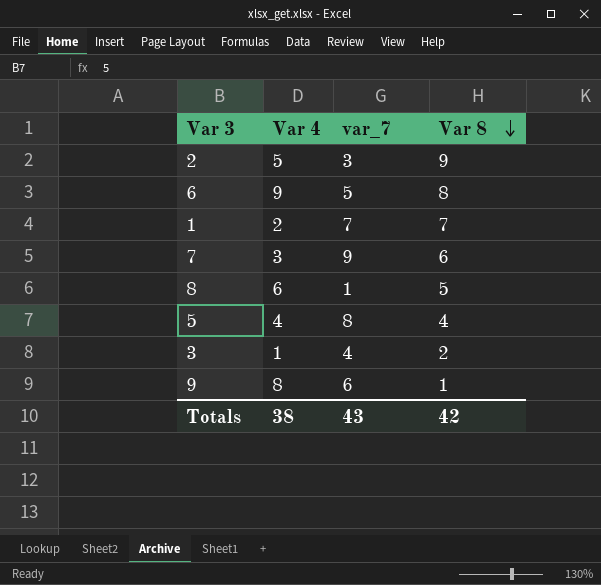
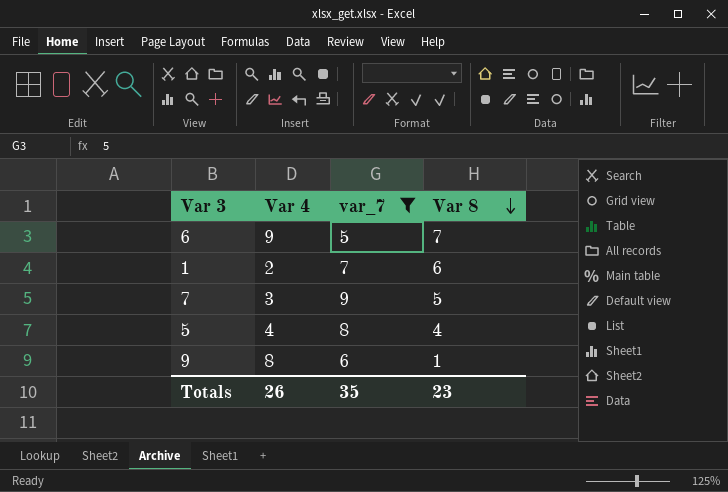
filter: none -> var_7 >= 5
6 | Var 8: 8 -> 7
1 | Var 8: 7 -> 6
7 | Var 8: 6 -> 5
Totals | Var 4: 38 -> 26
Totals | var_7: 43 -> 35
Totals | Var 8: 42 -> 23

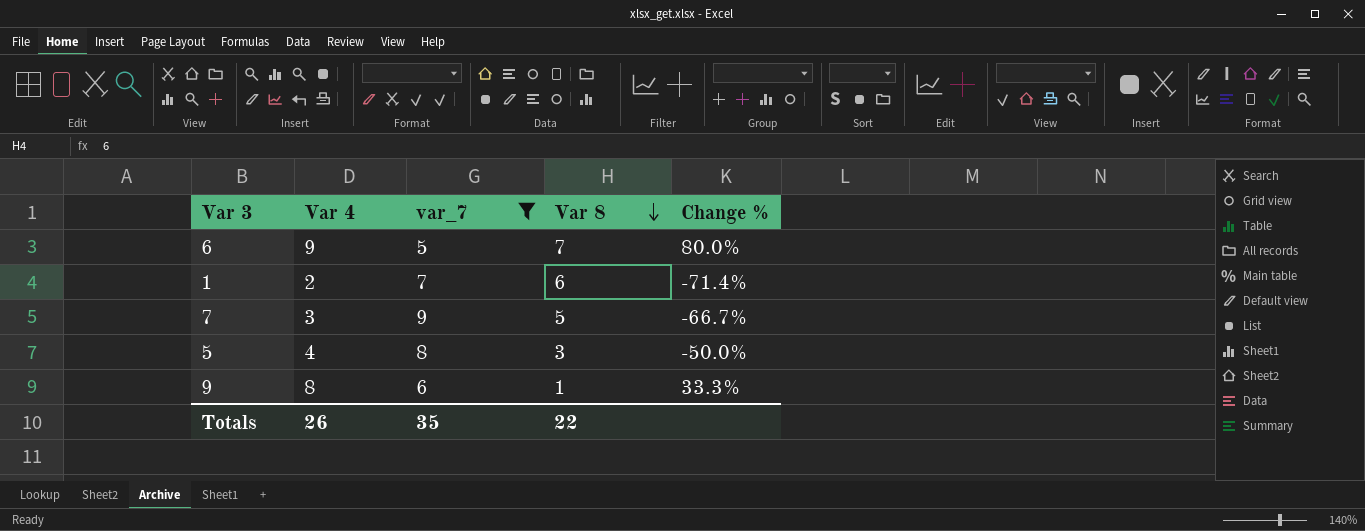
column Change % | formula: none -> ([Var 4] - [var_7]) / [var_7]
5 | Var 8: 4 -> 3
Totals | Var 8: 23 -> 22

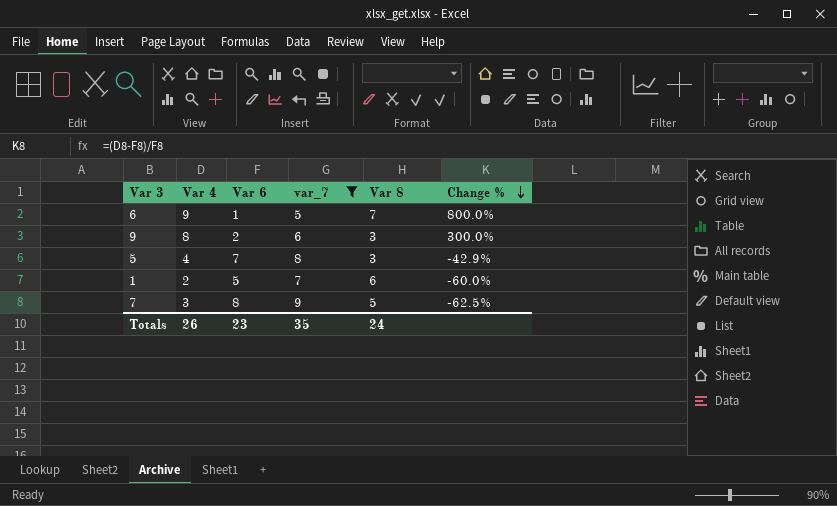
row order: Var 8 descending -> Change % descending
column Var 6 | position: none -> 3
column Change % | formula: ([Var 4] - [var_7]) / [var_7] -> ([Var 4] - [Var 6]) / [Var 6]
9 | Var 8: 1 -> 3
Totals | Var 8: 22 -> 24

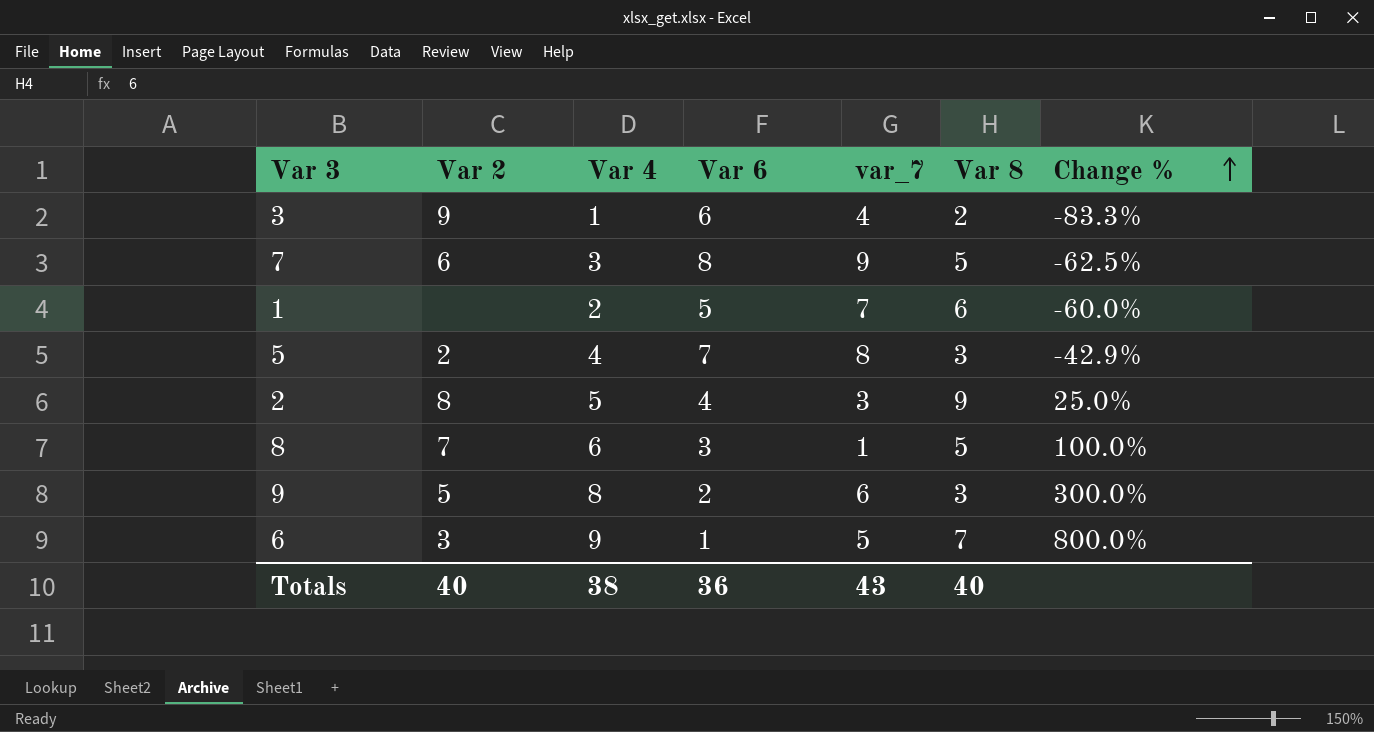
filter: var_7 >= 5 -> none
row order: Change % descending -> Change % ascending
column Var 2 | position: none -> 2
Totals | Var 4: 26 -> 38
Totals | Var 6: 23 -> 36
Totals | var_7: 35 -> 43
Totals | Var 8: 24 -> 40

